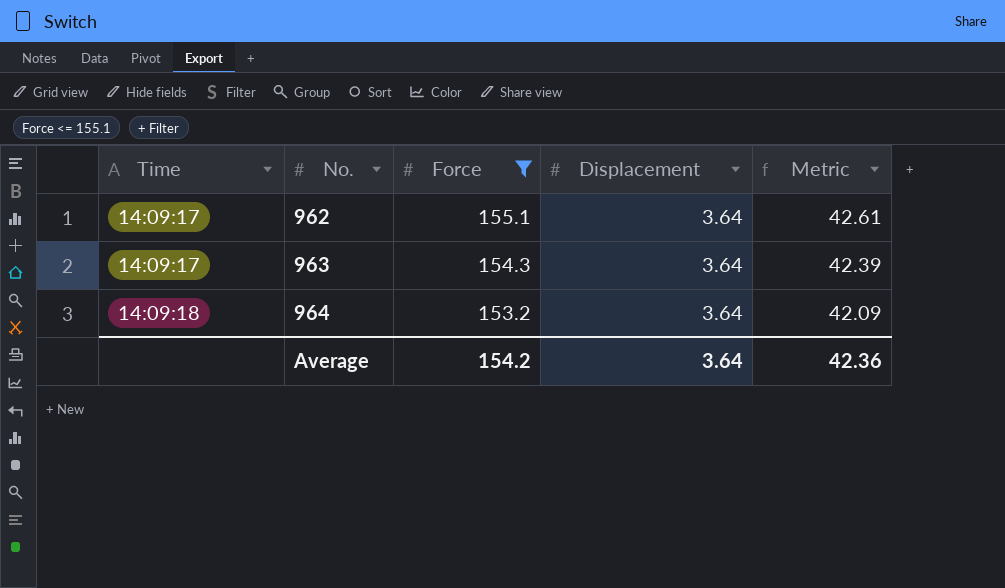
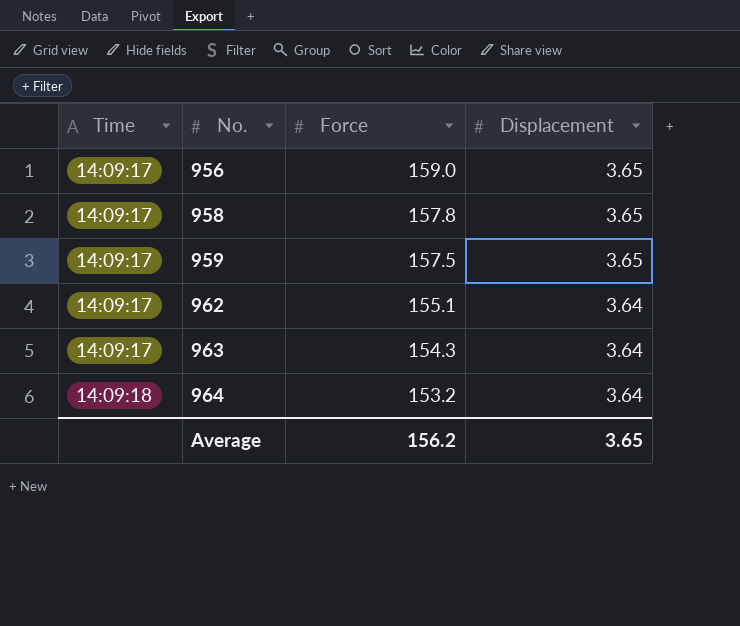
filter: Force <= 155.1 -> none
column Metric | formula: [Force] / [Displacement] -> none
Average | Force: 154.2 -> 156.2
Average | Displacement: 3.64 -> 3.65

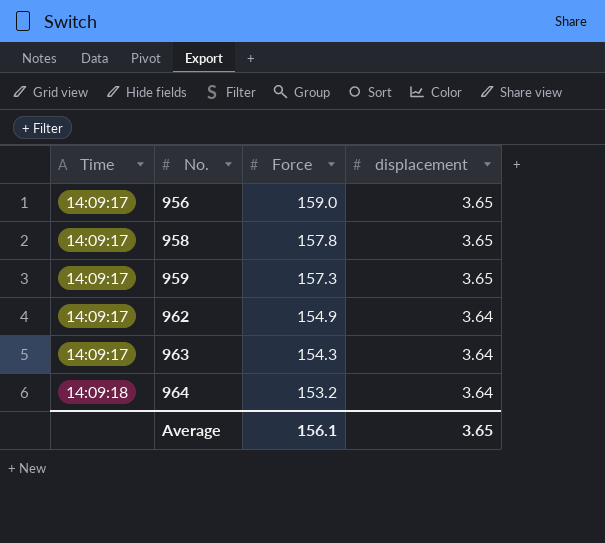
column name: Displacement -> displacement
959 | Force: 157.5 -> 157.3
962 | Force: 155.1 -> 154.9
Average | Force: 156.2 -> 156.1

